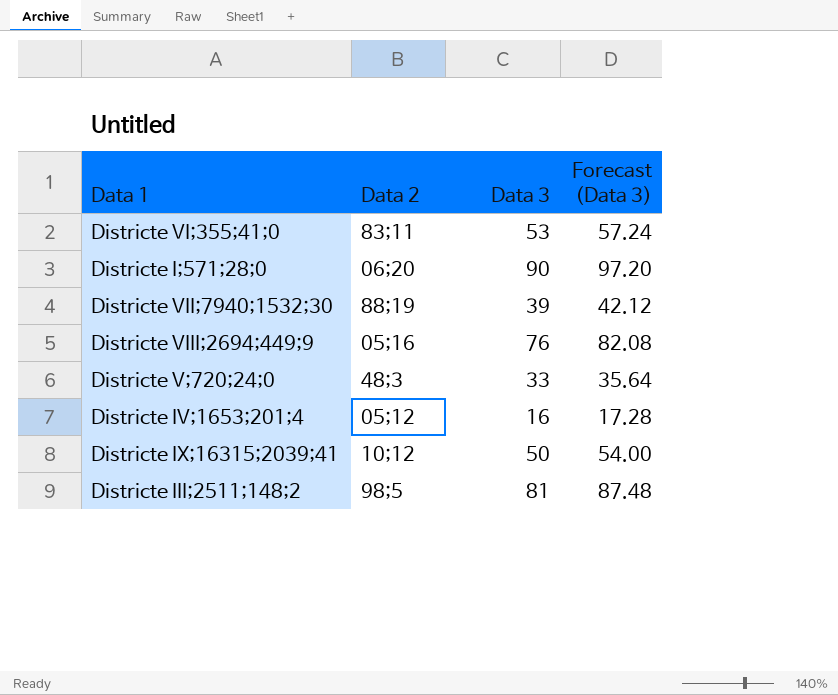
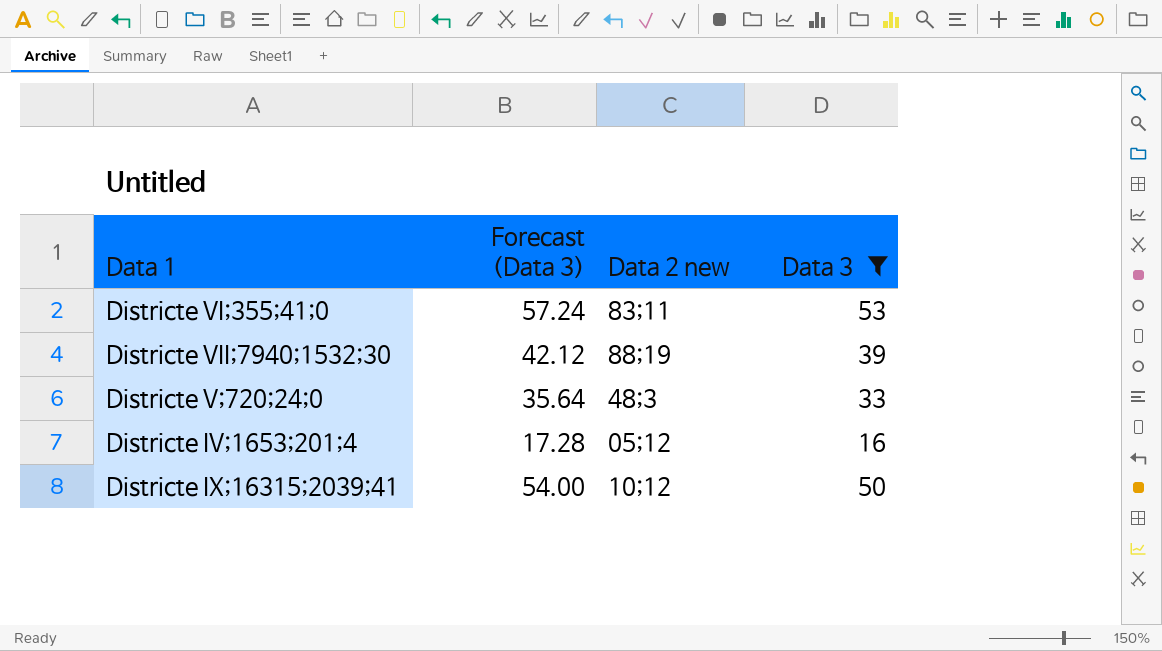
filter: none -> Data 3 <= 53
column Forecast (Data 3) | position: 4 -> 2
column name: Data 2 -> Data 2 new

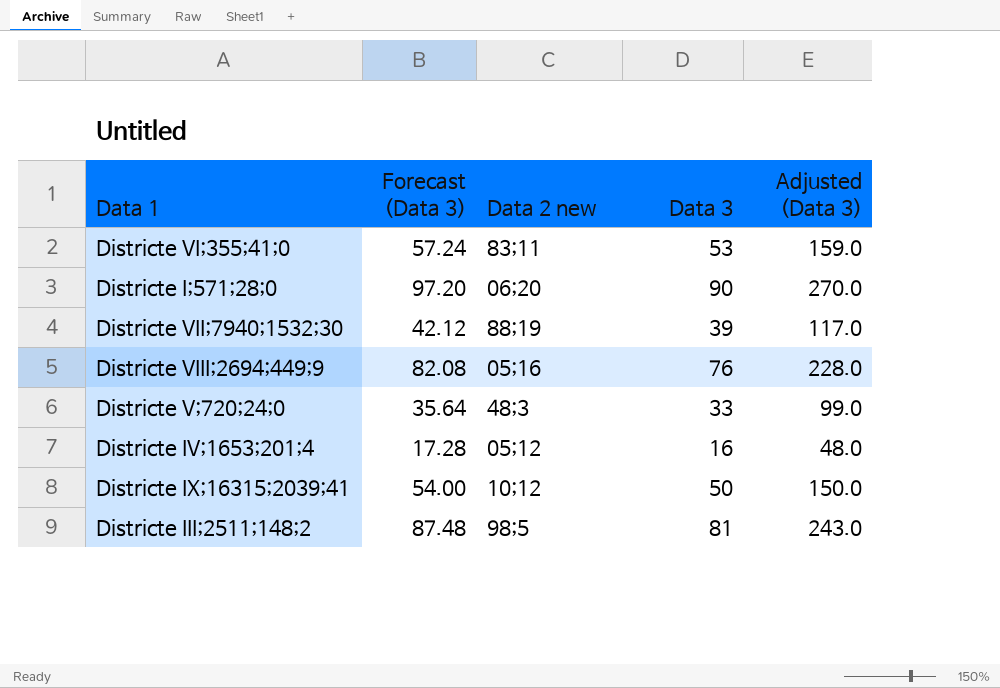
filter: Data 3 <= 53 -> none
column Adjusted (Data 3) | formula: none -> [Data 3] * 3

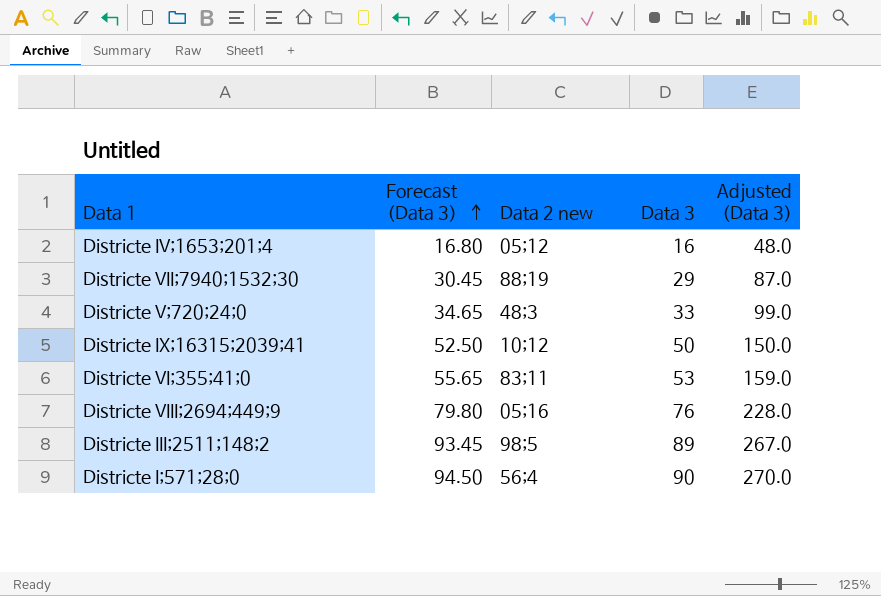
row order: none -> Forecast (Data 3) ascending
column Forecast (Data 3) | formula: [Data 3] * 1.08 -> [Data 3] * 1.05
Districte VII;7940;1532;30 | Data 3: 39 -> 29
Districte VII;7940;1532;30 | Adjusted (Data 3): 117.0 -> 87.0
Districte III;2511;148;2 | Data 3: 81 -> 89
Districte III;2511;148;2 | Adjusted (Data 3): 243.0 -> 267.0
Districte I;571;28;0 | Data 2 new: 06;20 -> 56;4

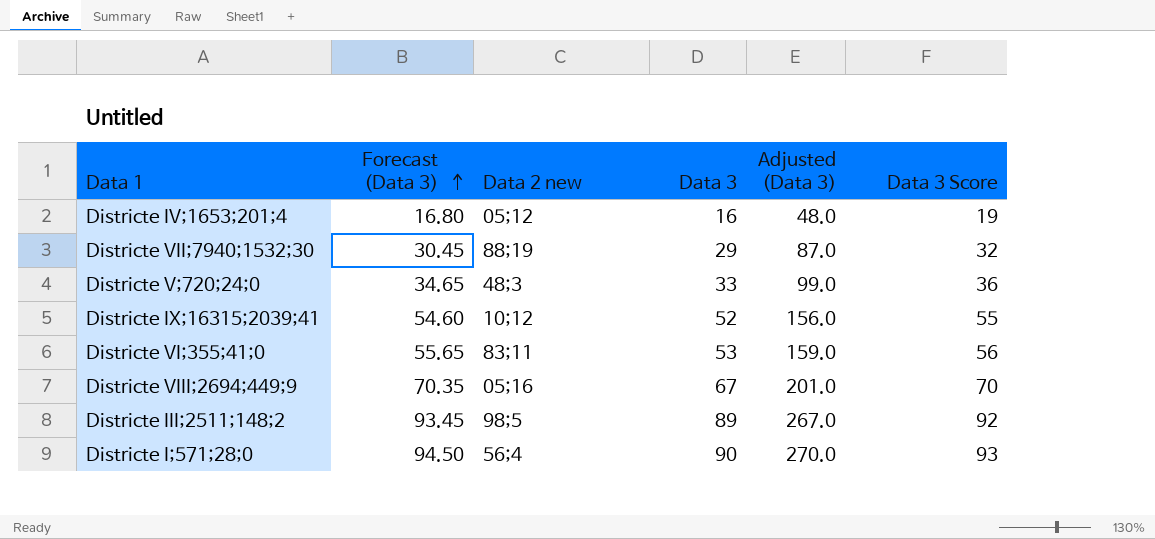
column Data 3 Score | formula: none -> [Data 3] + 3
Districte IX;16315;2039;41 | Forecast (Data 3): 52.50 -> 54.60
Districte IX;16315;2039;41 | Data 3: 50 -> 52
Districte IX;16315;2039;41 | Adjusted (Data 3): 150.0 -> 156.0
Districte VIII;2694;449;9 | Forecast (Data 3): 79.80 -> 70.35
Districte VIII;2694;449;9 | Data 3: 76 -> 67
Districte VIII;2694;449;9 | Adjusted (Data 3): 228.0 -> 201.0

